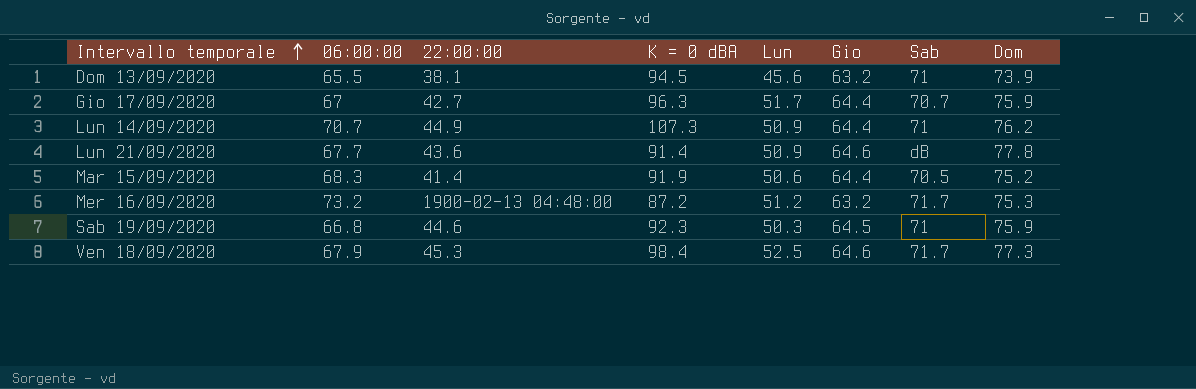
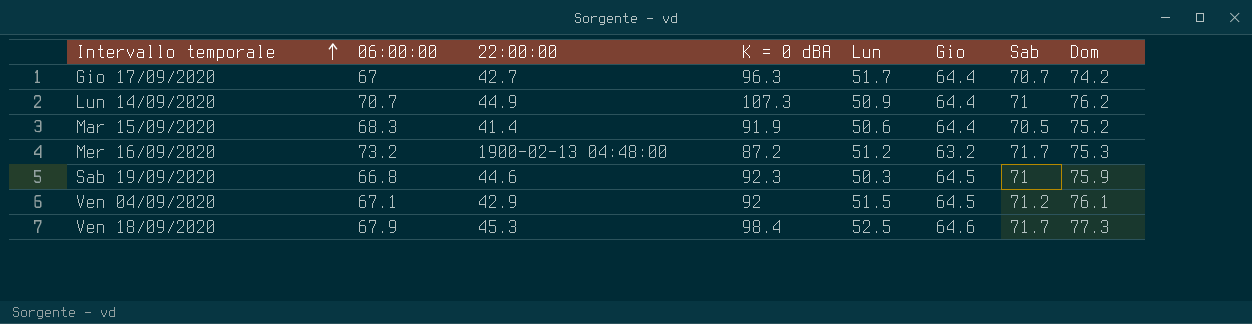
row Dom 13/09/2020: 65.5 | 38.1 | 94.5 | 45.6 | 63.2 | 71 | 73.9 -> none
row Lun 21/09/2020: 67.7 | 43.6 | 91.4 | 50.9 | 64.6 | dB | 77.8 -> none
Gio 17/09/2020 | Dom: 75.9 -> 74.2
row Ven 04/09/2020: none -> 67.1 | 42.9 | 92 | 51.5 | 64.5 | 71.2 | 76.1

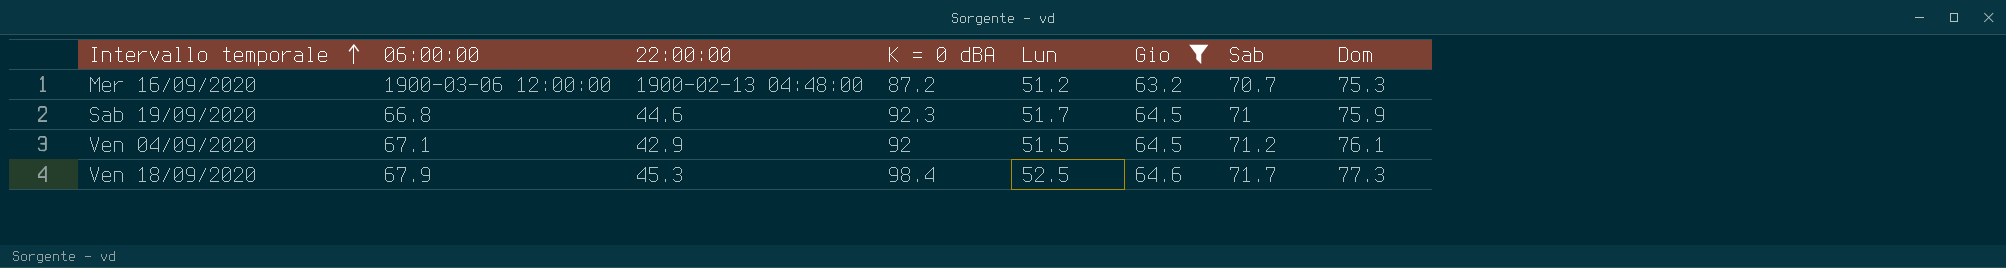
filter: none -> Gio != 64.4
Mer 16/09/2020 | 06:00:00: 73.2 -> 1900-03-06 12:00:00
Mer 16/09/2020 | Sab: 71.7 -> 70.7
Sab 19/09/2020 | Lun: 50.3 -> 51.7

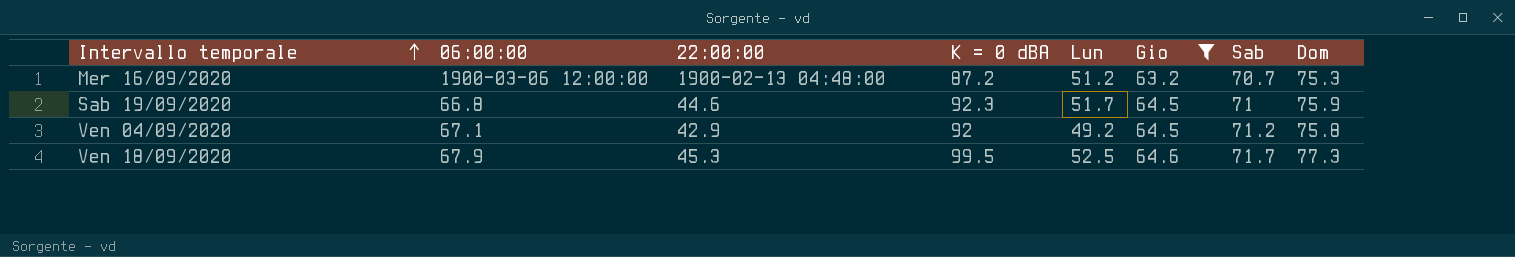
Ven 04/09/2020 | Lun: 51.5 -> 49.2
Ven 04/09/2020 | Dom: 76.1 -> 75.8
Ven 18/09/2020 | K = 0 dBA: 98.4 -> 99.5

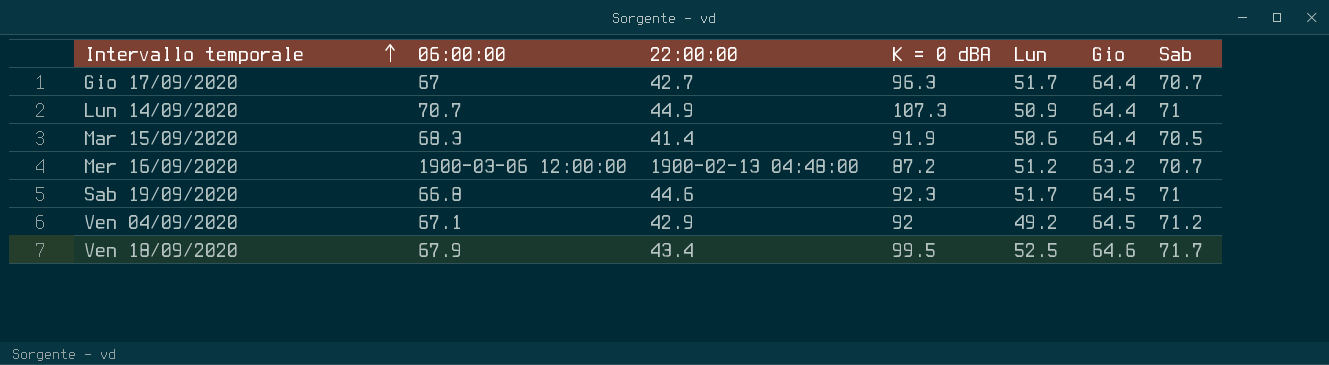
filter: Gio != 64.4 -> none
column Dom | position: 8 -> none
Ven 18/09/2020 | 22:00:00: 45.3 -> 43.4

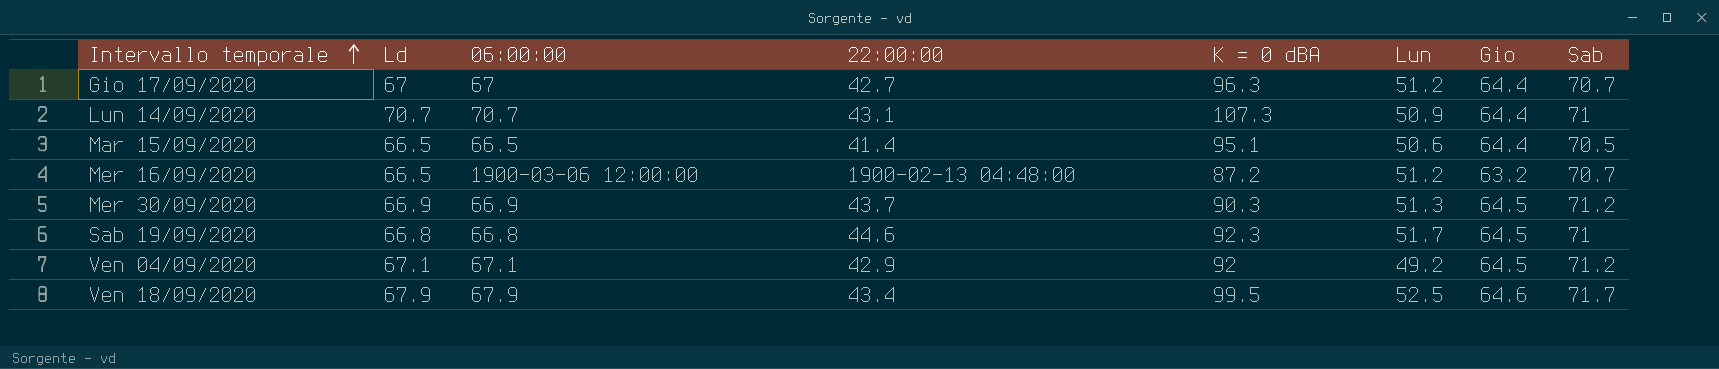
column Ld | position: none -> 2
Gio 17/09/2020 | Lun: 51.7 -> 51.2
Lun 14/09/2020 | 22:00:00: 44.9 -> 43.1
Mar 15/09/2020 | 06:00:00: 68.3 -> 66.5
Mar 15/09/2020 | K = 0 dBA: 91.9 -> 95.1
row Mer 30/09/2020: none -> 66.9 | 66.9 | 43.7 | 90.3 | 51.3 | 64.5 | 71.2

